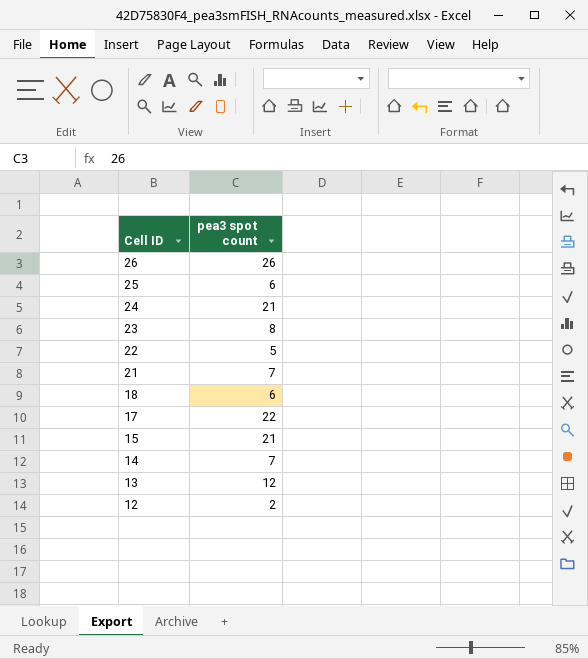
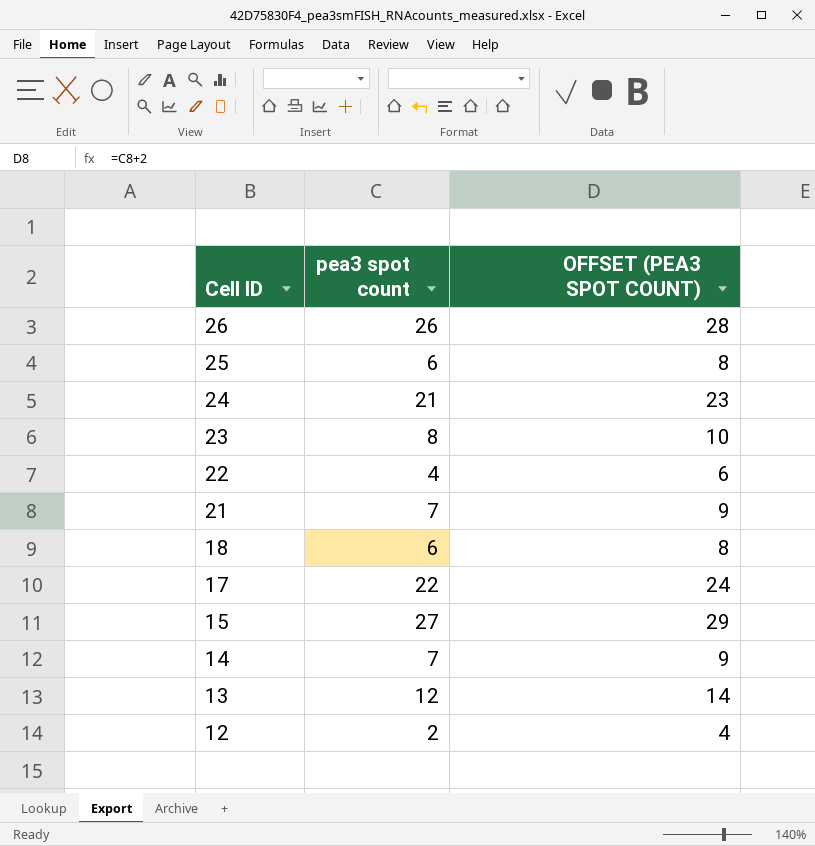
column OFFSET (PEA3 SPOT COUNT) | formula: none -> [pea3 spot count] + 2
22 | pea3 spot count: 5 -> 4
15 | pea3 spot count: 21 -> 27

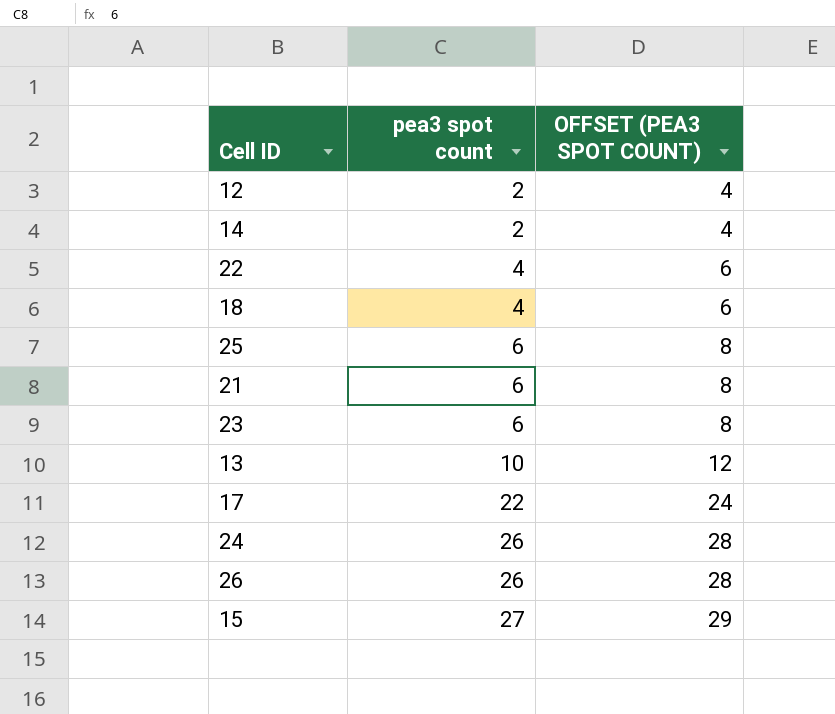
row order: Cell ID descending -> pea3 spot count ascending
14 | pea3 spot count: 7 -> 2
14 | OFFSET (PEA3 SPOT COUNT): 9 -> 4
18 | pea3 spot count: 6 -> 4
18 | OFFSET (PEA3 SPOT COUNT): 8 -> 6
21 | pea3 spot count: 7 -> 6
21 | OFFSET (PEA3 SPOT COUNT): 9 -> 8
23 | pea3 spot count: 8 -> 6
23 | OFFSET (PEA3 SPOT COUNT): 10 -> 8
13 | pea3 spot count: 12 -> 10
13 | OFFSET (PEA3 SPOT COUNT): 14 -> 12
24 | pea3 spot count: 21 -> 26
24 | OFFSET (PEA3 SPOT COUNT): 23 -> 28

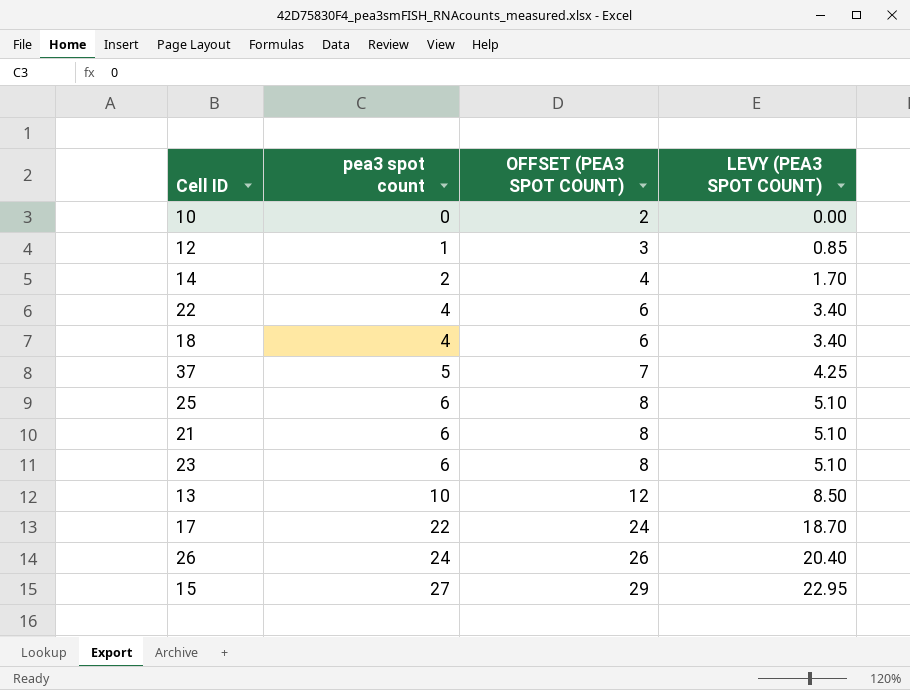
column LEVY (PEA3 SPOT COUNT) | formula: none -> [pea3 spot count] * 0.85
row 24: 26 | 28 -> none
row 10: none -> 0 | 2 | 0.00
12 | pea3 spot count: 2 -> 1
12 | OFFSET (PEA3 SPOT COUNT): 4 -> 3
row 37: none -> 5 | 7 | 4.25
26 | pea3 spot count: 26 -> 24
26 | OFFSET (PEA3 SPOT COUNT): 28 -> 26

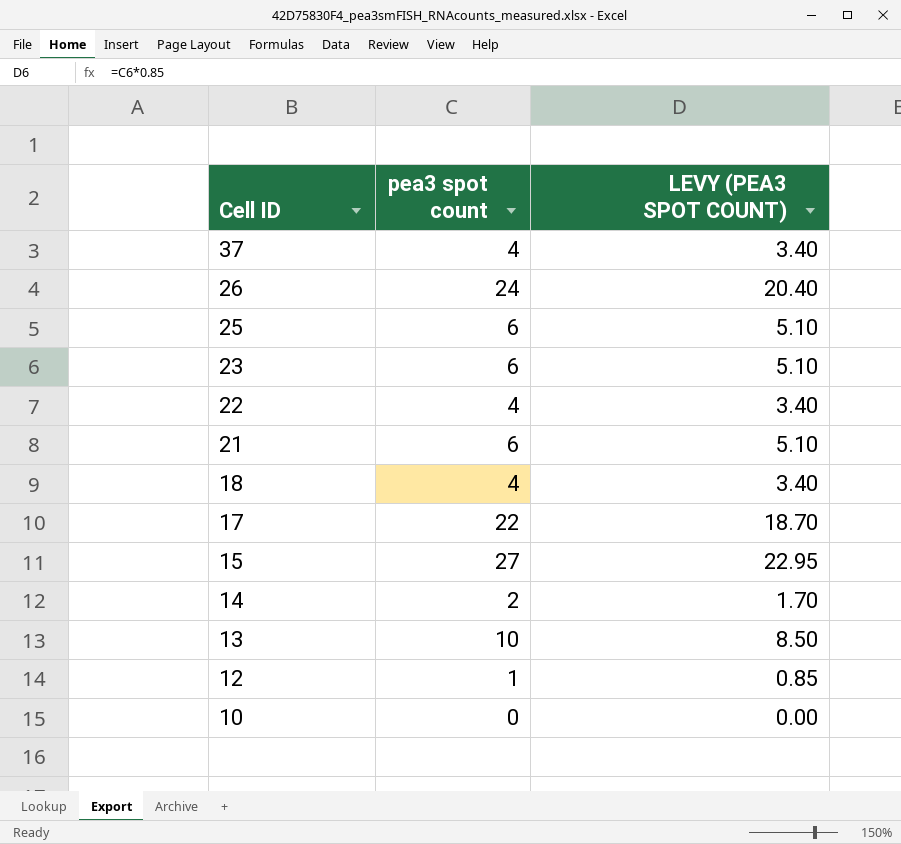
row order: pea3 spot count ascending -> Cell ID descending
column OFFSET (PEA3 SPOT COUNT) | formula: [pea3 spot count] + 2 -> none
37 | pea3 spot count: 5 -> 4
37 | LEVY (PEA3 SPOT COUNT): 4.25 -> 3.40

